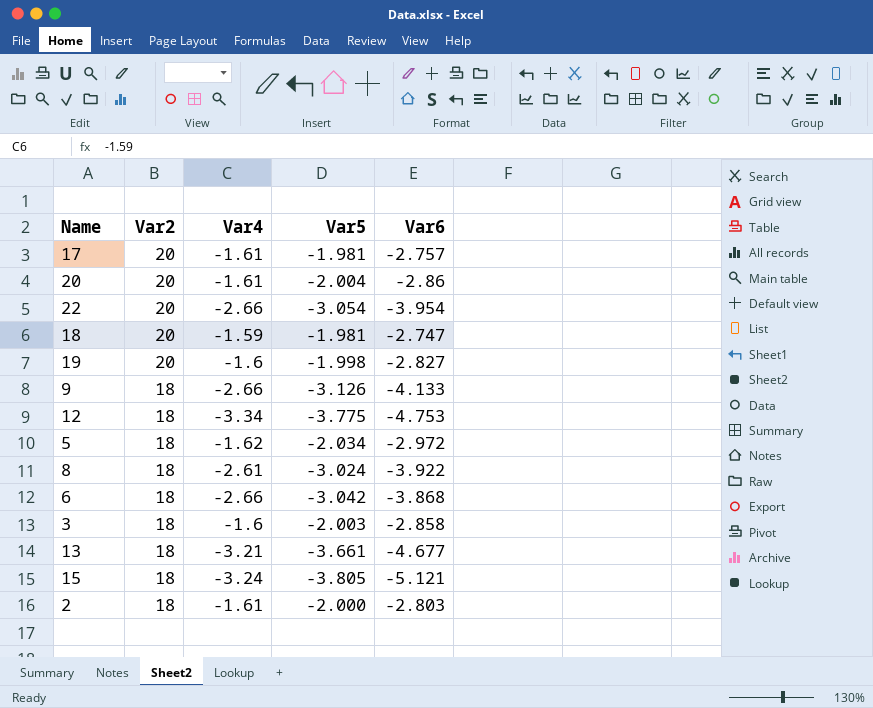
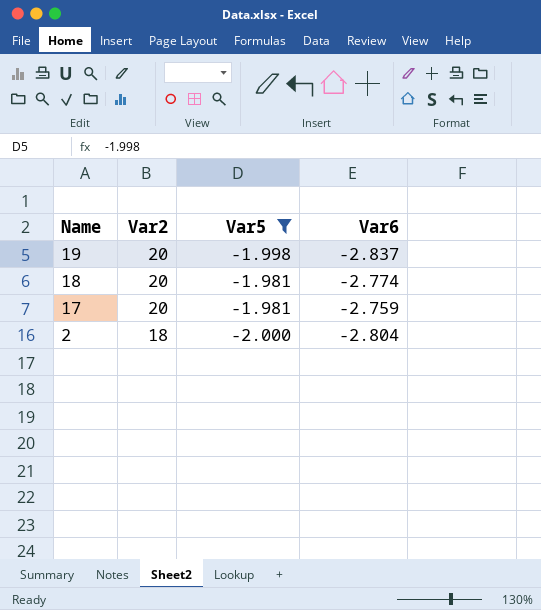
filter: none -> Var5 >= -2.000
row order: Var2 descending -> Name descending
column Var4 | position: 3 -> none
19 | Var6: -2.827 -> -2.837
18 | Var6: -2.747 -> -2.774
17 | Var6: -2.757 -> -2.759
2 | Var6: -2.803 -> -2.804

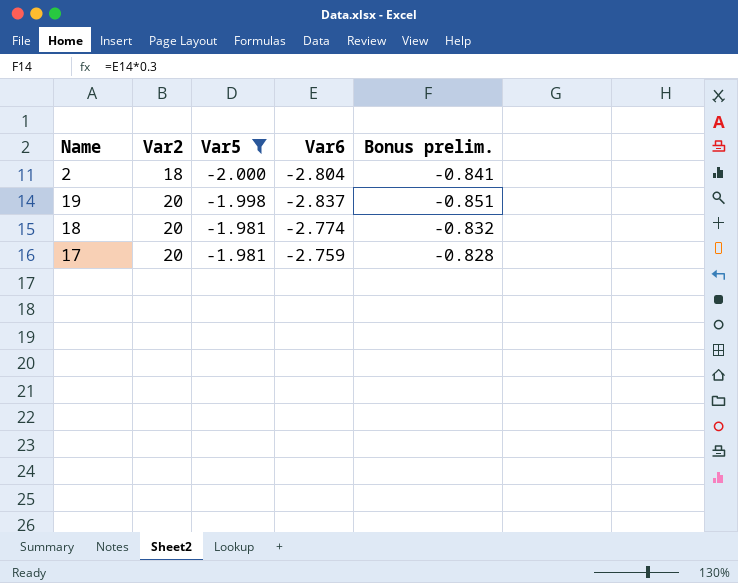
row order: Name descending -> Var2 ascending
column Bonus prelim. | formula: none -> [Var6] * 0.3

